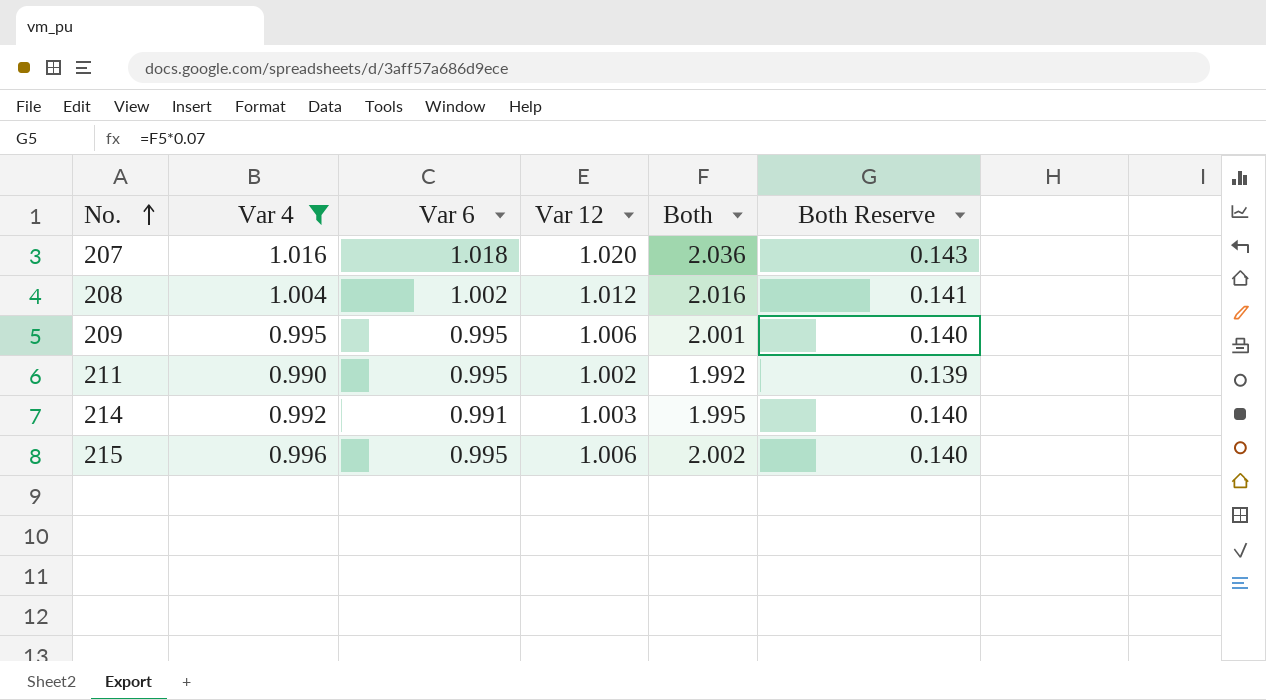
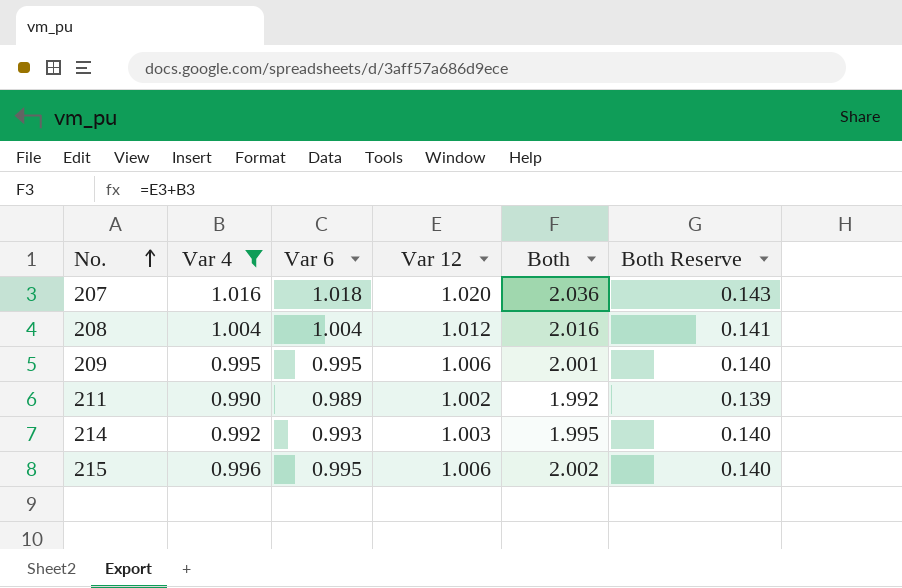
208 | Var 6: 1.002 -> 1.004
211 | Var 6: 0.995 -> 0.989
214 | Var 6: 0.991 -> 0.993

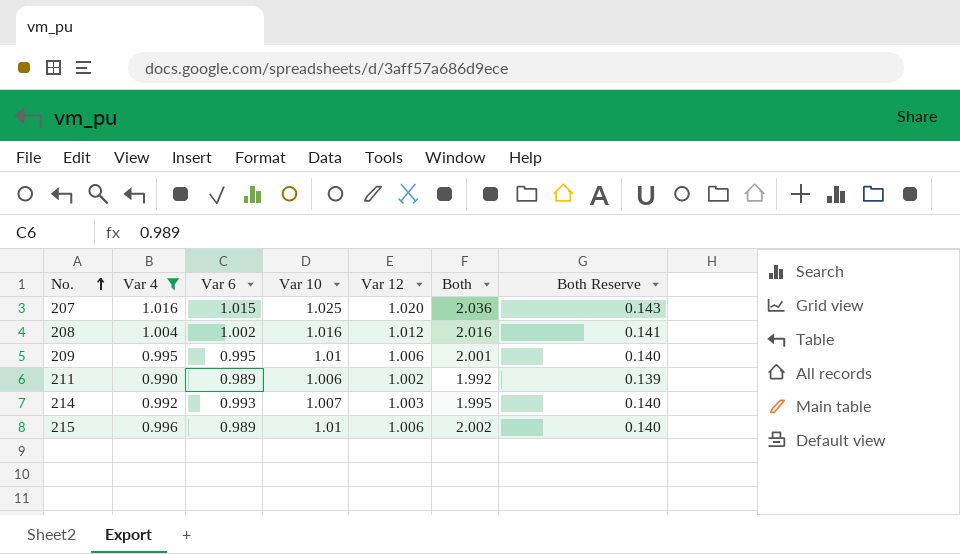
column Var 10 | position: none -> 4
207 | Var 6: 1.018 -> 1.015
208 | Var 6: 1.004 -> 1.002
215 | Var 6: 0.995 -> 0.989

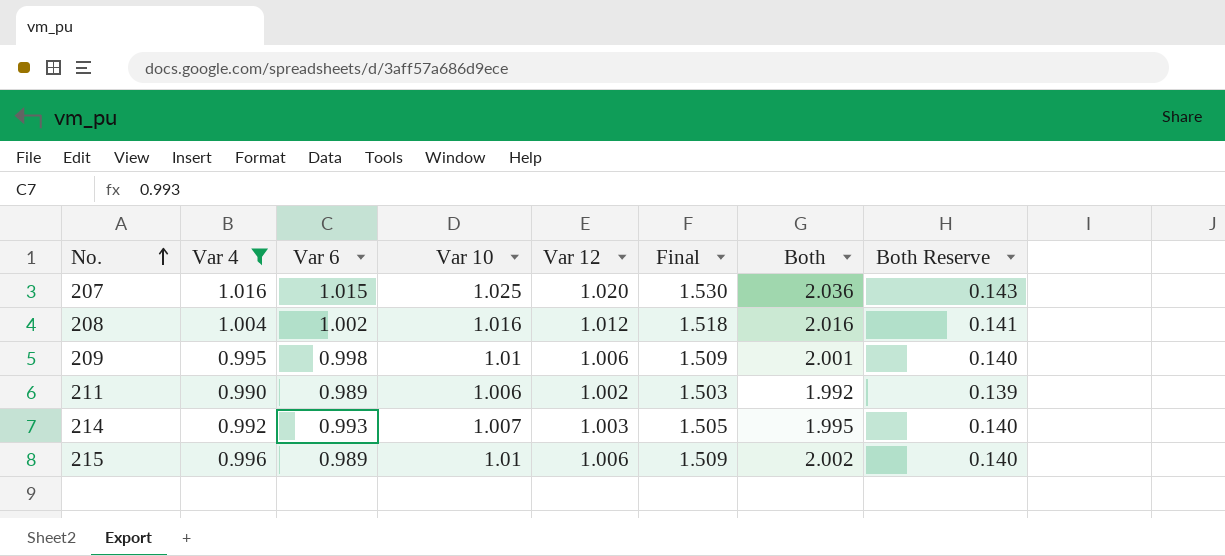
column Final | formula: none -> [Var 12] * 1.5
209 | Var 6: 0.995 -> 0.998

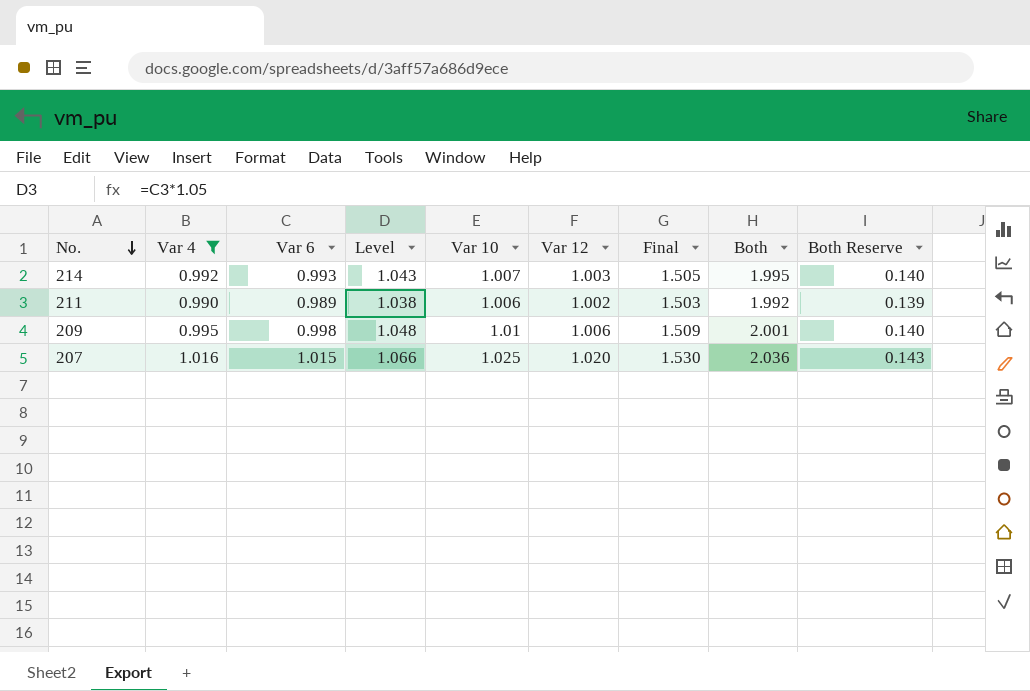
row order: No. ascending -> No. descending
column Level | formula: none -> [Var 6] * 1.05
row 208: 1.004 | 1.002 | 1.016 | 1.012 | 1.518 | 2.016 | 0.141 -> none
row 215: 0.996 | 0.989 | 1.01 | 1.006 | 1.509 | 2.002 | 0.140 -> none

